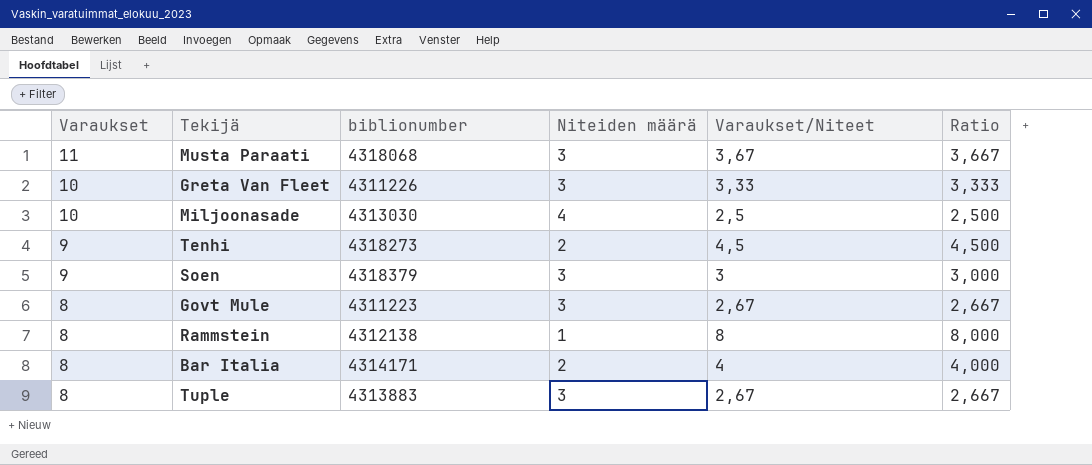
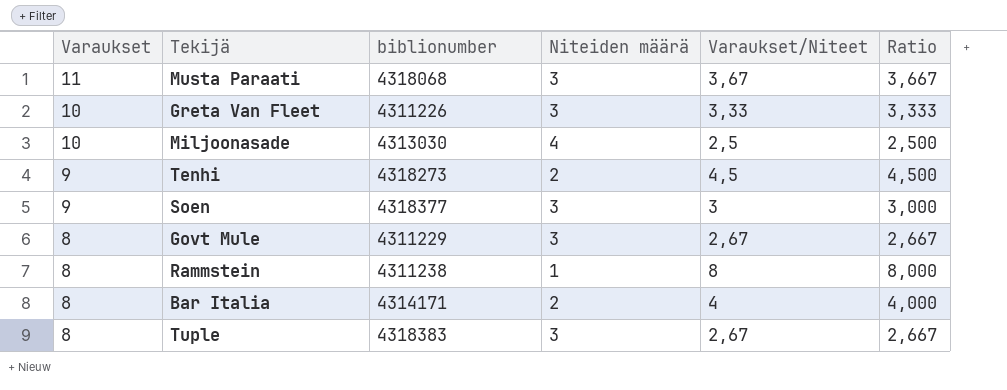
Soen | biblionumber: 4318379 -> 4318377
Govt Mule | biblionumber: 4311223 -> 4311229
Rammstein | biblionumber: 4312138 -> 4311238
Tuple | biblionumber: 4313883 -> 4318383

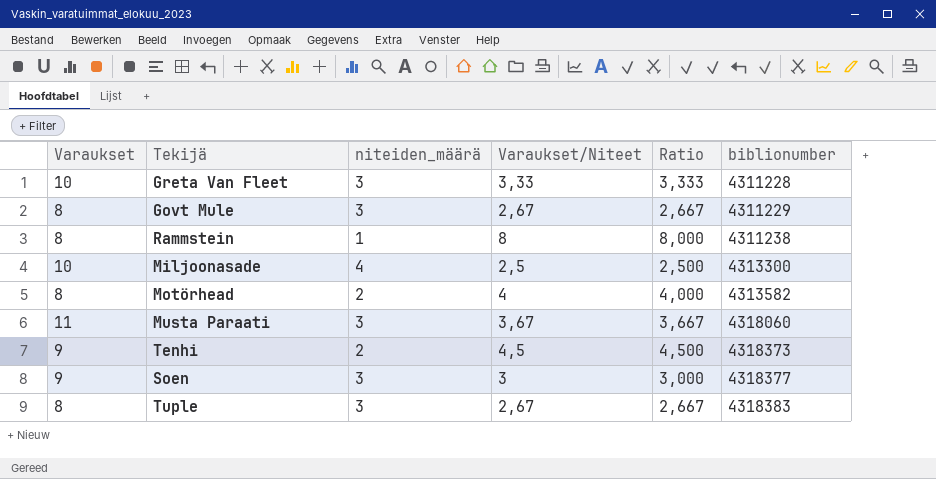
row order: Varaukset descending -> biblionumber ascending
column name: Niteiden määrä -> niteiden_määrä
column biblionumber | position: 3 -> 6
row Bar Italia: 8 | 4314171 | 2 | 4 | 4,000 -> none
Greta Van Fleet | biblionumber: 4311226 -> 4311228
Miljoonasade | biblionumber: 4313030 -> 4313300
row Motörhead: none -> 8 | 2 | 4 | 4,000 | 4313582
Musta Paraati | biblionumber: 4318068 -> 4318060
Tenhi | biblionumber: 4318273 -> 4318373

